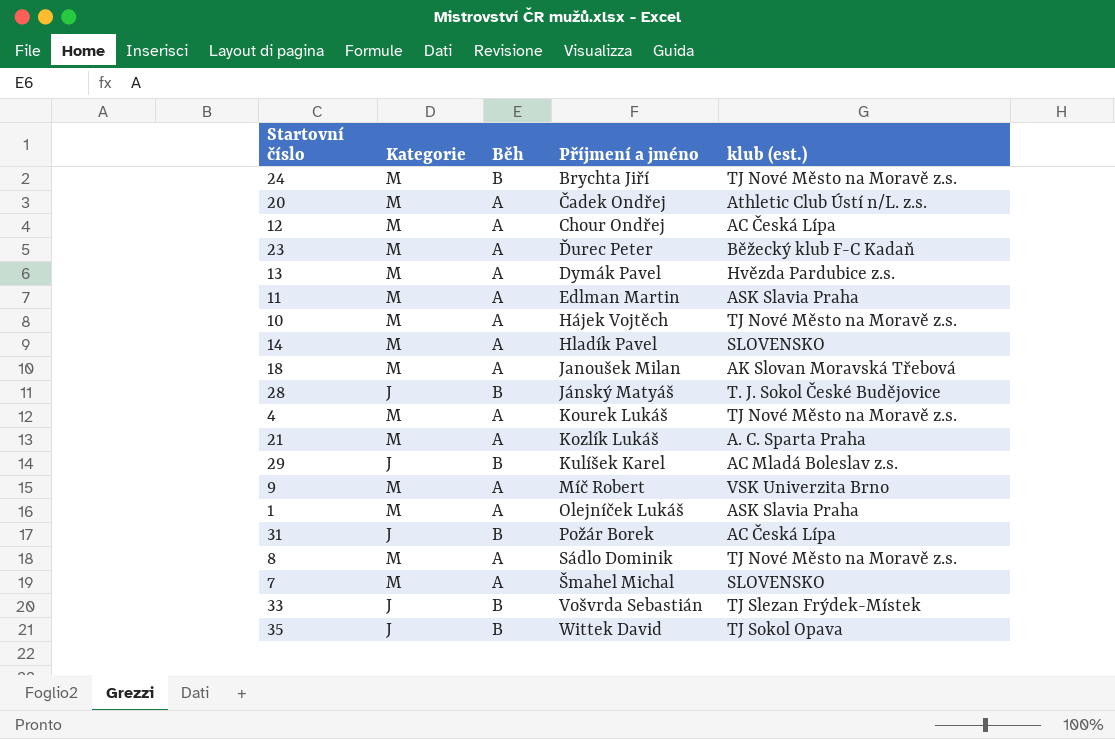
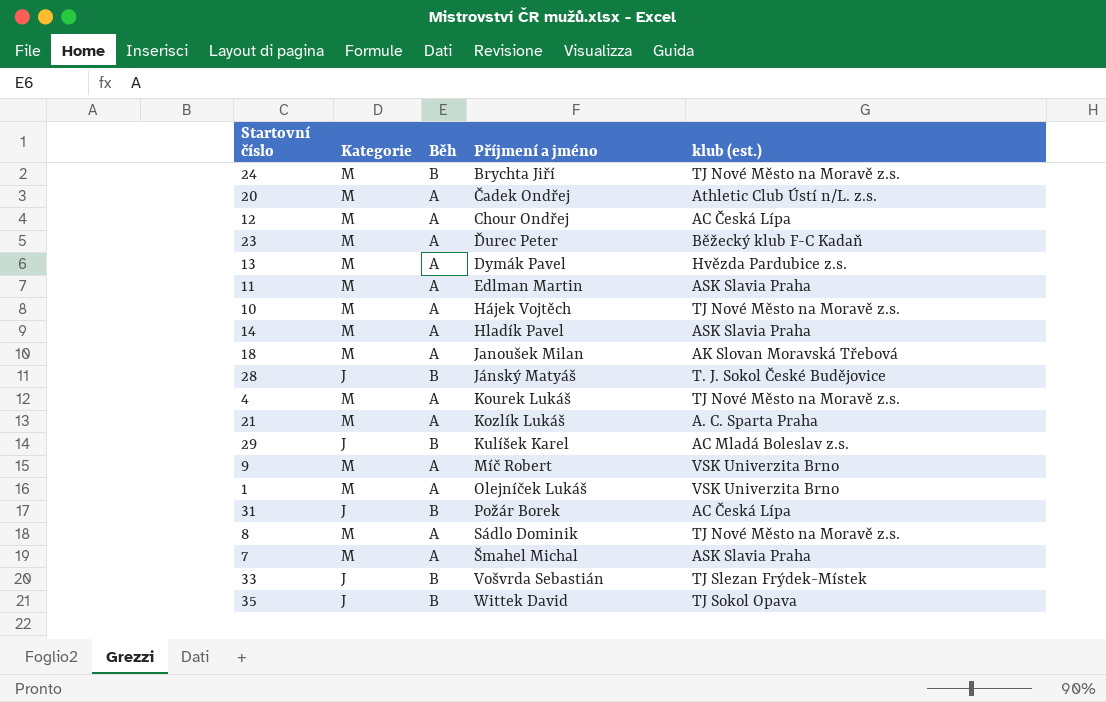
14 | klub (est.): SLOVENSKO -> ASK Slavia Praha
1 | klub (est.): ASK Slavia Praha -> VSK Univerzita Brno
7 | klub (est.): SLOVENSKO -> ASK Slavia Praha

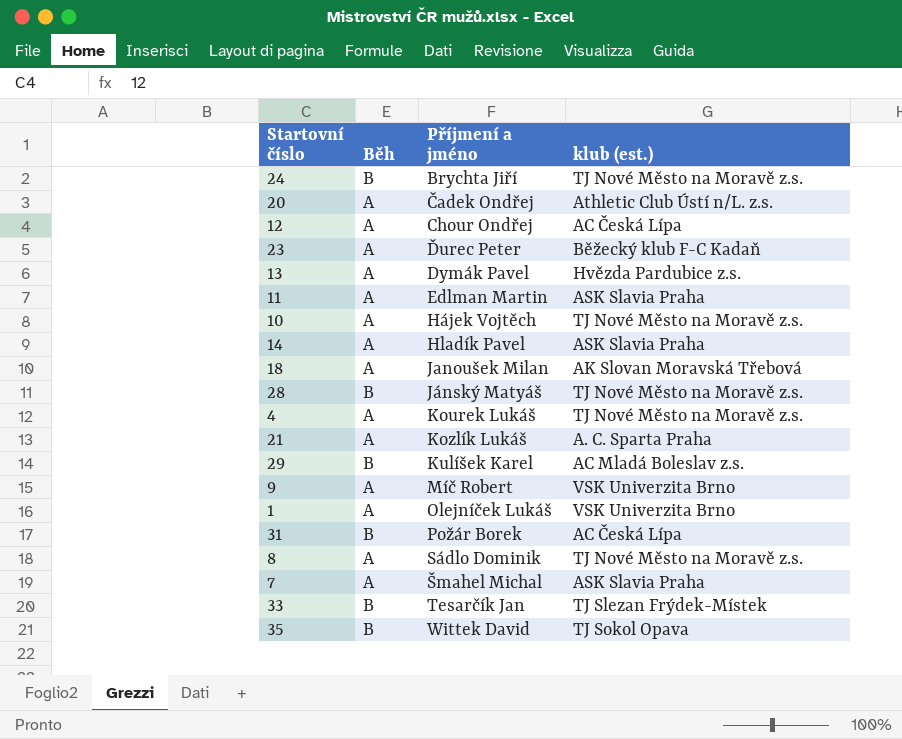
column Kategorie | position: 2 -> none
28 | klub (est.): T. J. Sokol České Budějovice -> TJ Nové Město na Moravě z.s.
33 | Příjmení a jméno: Vošvrda Sebastián -> Tesarčík Jan

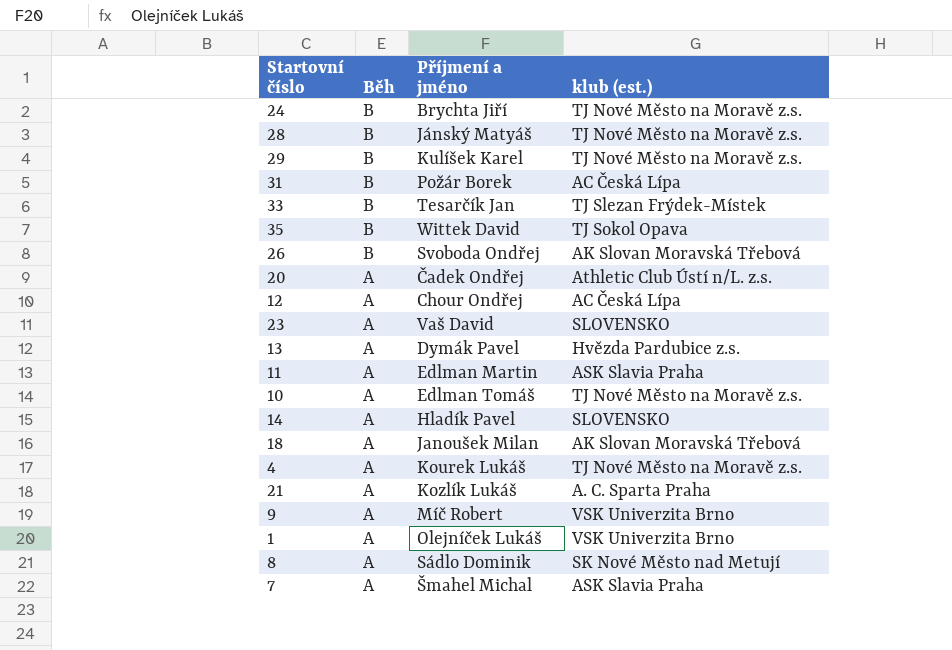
row order: Příjmení a jméno ascending -> Běh descending
29 | klub (est.): AC Mladá Boleslav z.s. -> TJ Nové Město na Moravě z.s.
row 26: none -> B | Svoboda Ondřej | AK Slovan Moravská Třebová
23 | Příjmení a jméno: Ďurec Peter -> Vaš David
23 | klub (est.): Běžecký klub F-C Kadaň -> SLOVENSKO
10 | Příjmení a jméno: Hájek Vojtěch -> Edlman Tomáš
14 | klub (est.): ASK Slavia Praha -> SLOVENSKO
8 | klub (est.): TJ Nové Město na Moravě z.s. -> SK Nové Město nad Metují

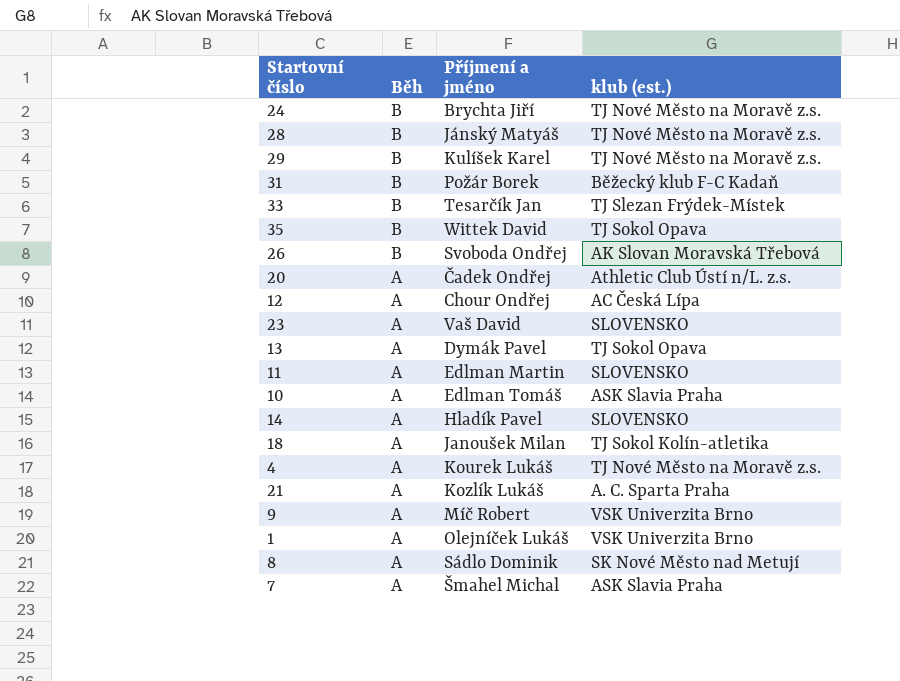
31 | klub (est.): AC Česká Lípa -> Běžecký klub F-C Kadaň
13 | klub (est.): Hvězda Pardubice z.s. -> TJ Sokol Opava
11 | klub (est.): ASK Slavia Praha -> SLOVENSKO
10 | klub (est.): TJ Nové Město na Moravě z.s. -> ASK Slavia Praha
18 | klub (est.): AK Slovan Moravská Třebová -> TJ Sokol Kolín-atletika

